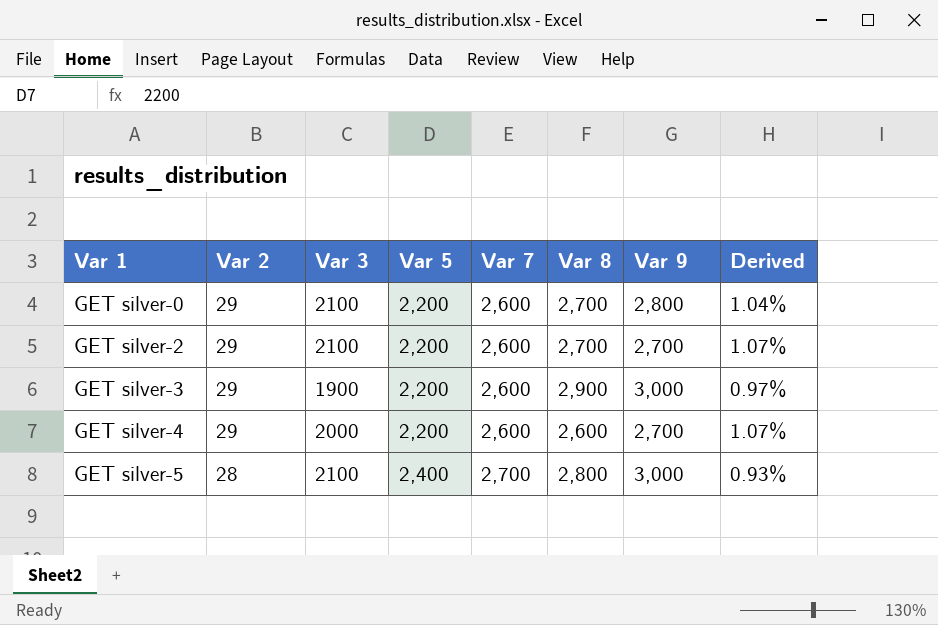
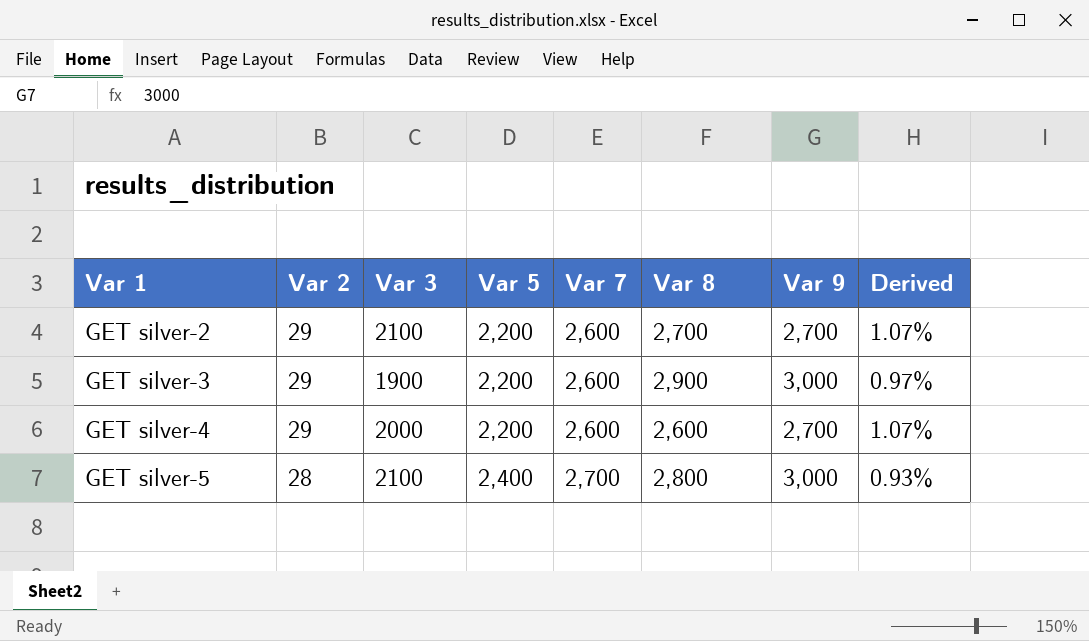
row GET silver-0: 29 | 2100 | 2,200 | 2,600 | 2,700 | 2,800 | 1.04% -> none

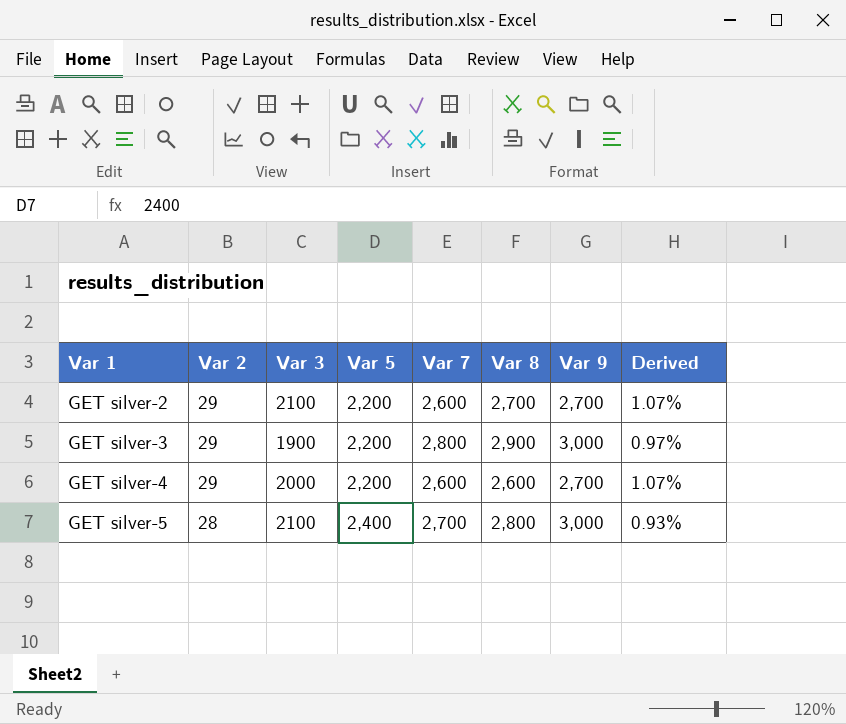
GET silver-3 | Var 7: 2,600 -> 2,800

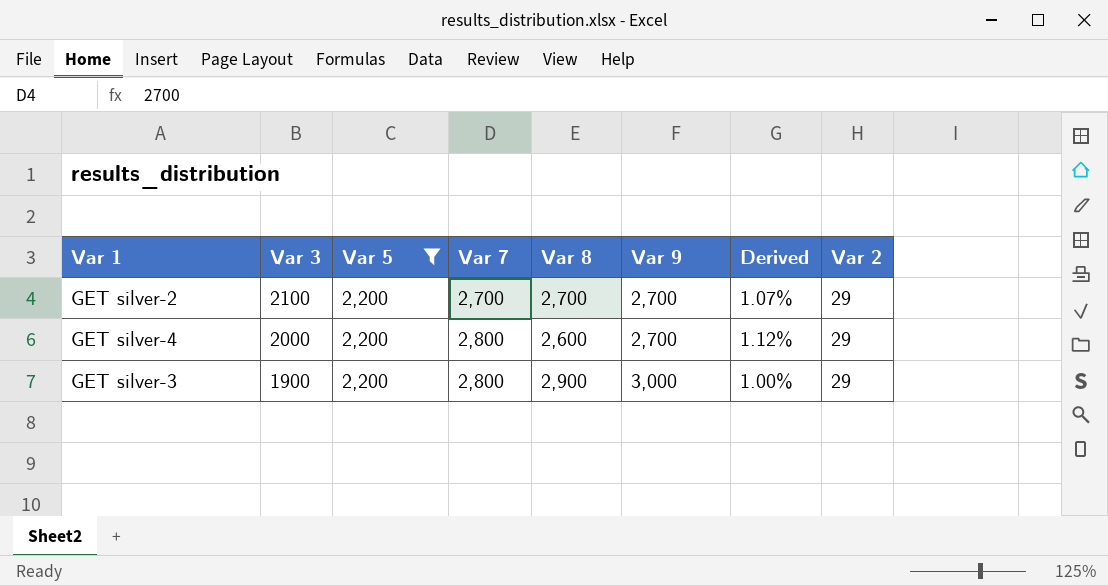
filter: none -> Var 5 = 2,200
row order: Var 1 ascending -> Var 3 descending
column Derived | formula: [Var 2] / [Var 9] -> [Var 2] / [Var 8]
column Var 2 | position: 2 -> 8
GET silver-2 | Var 7: 2,600 -> 2,700
GET silver-4 | Var 7: 2,600 -> 2,800

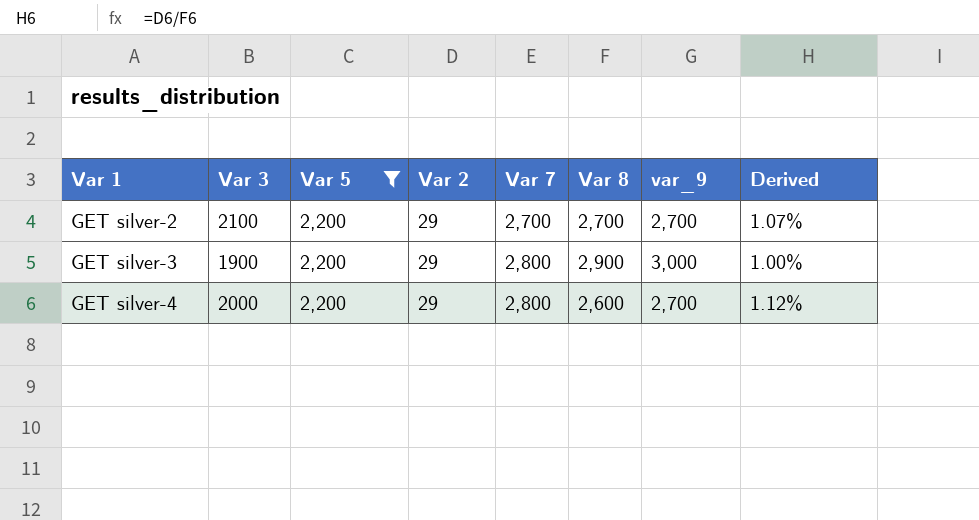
row order: Var 3 descending -> Var 1 ascending
column Var 2 | position: 8 -> 4
column name: Var 9 -> var_9

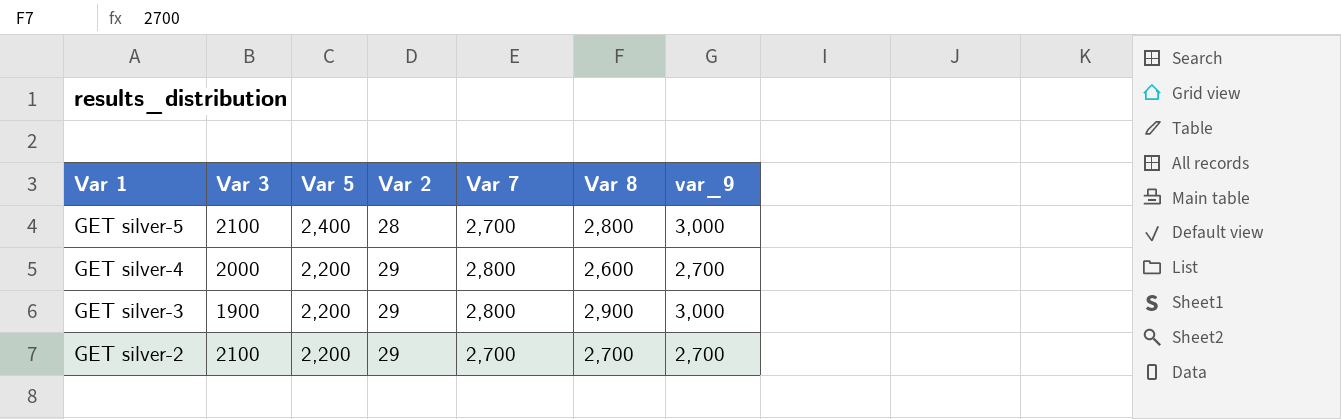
filter: Var 5 = 2,200 -> none
row order: Var 1 ascending -> Var 1 descending
column Derived | formula: [Var 2] / [Var 8] -> none

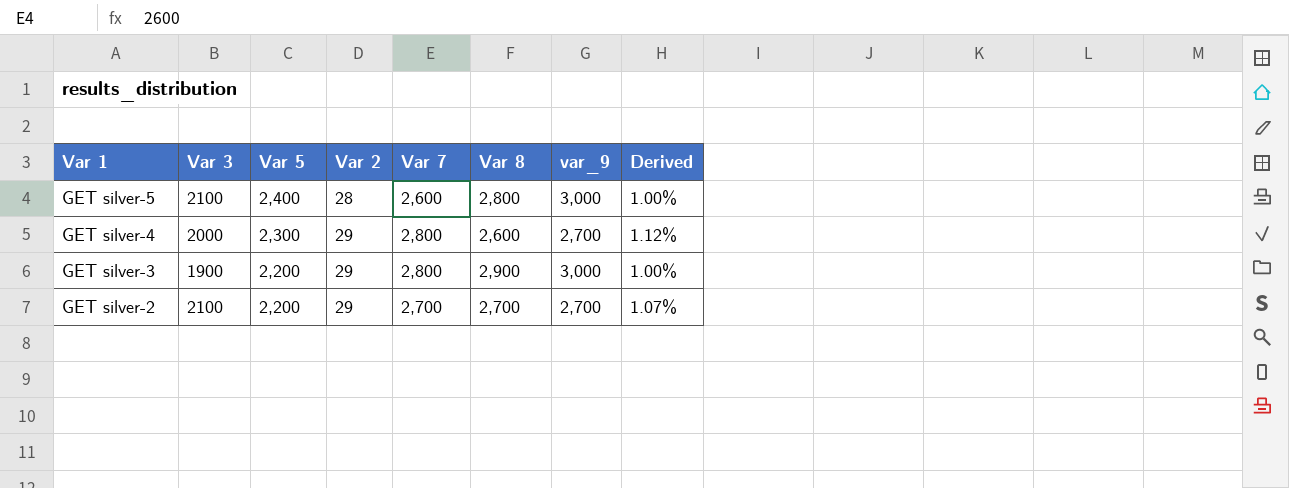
column Derived | formula: none -> [Var 2] / [Var 8]
GET silver-5 | Var 7: 2,700 -> 2,600
GET silver-4 | Var 5: 2,200 -> 2,300

